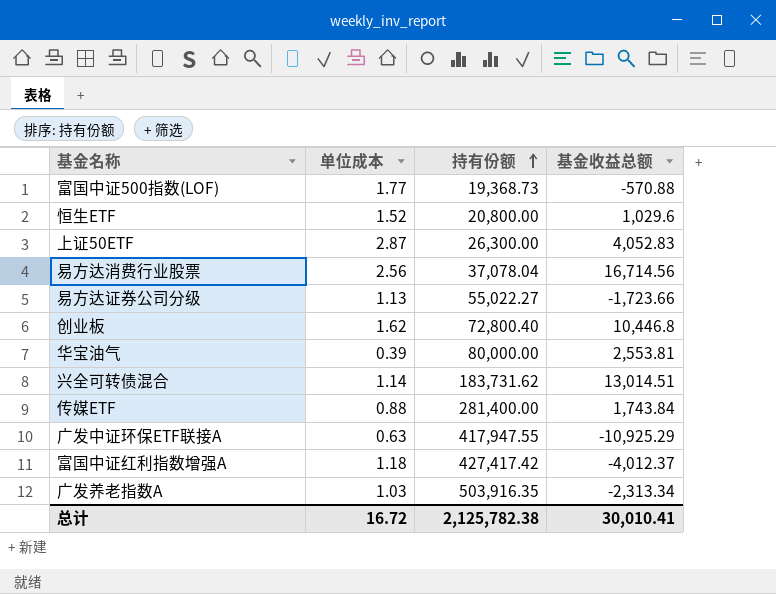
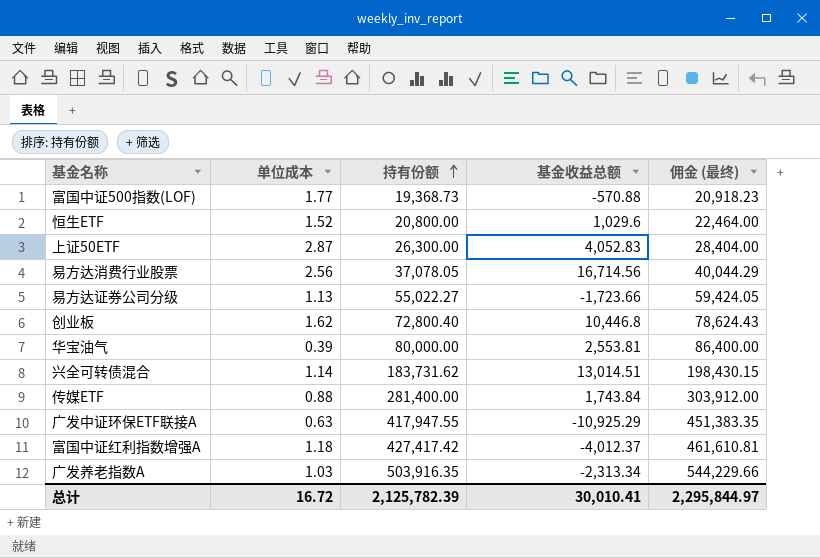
column 佣金 (最终) | formula: none -> [持有份额] * 1.08
易方达消费行业股票 | 持有份额: 37,078.04 -> 37,078.05
总计 | 持有份额: 2,125,782.38 -> 2,125,782.39

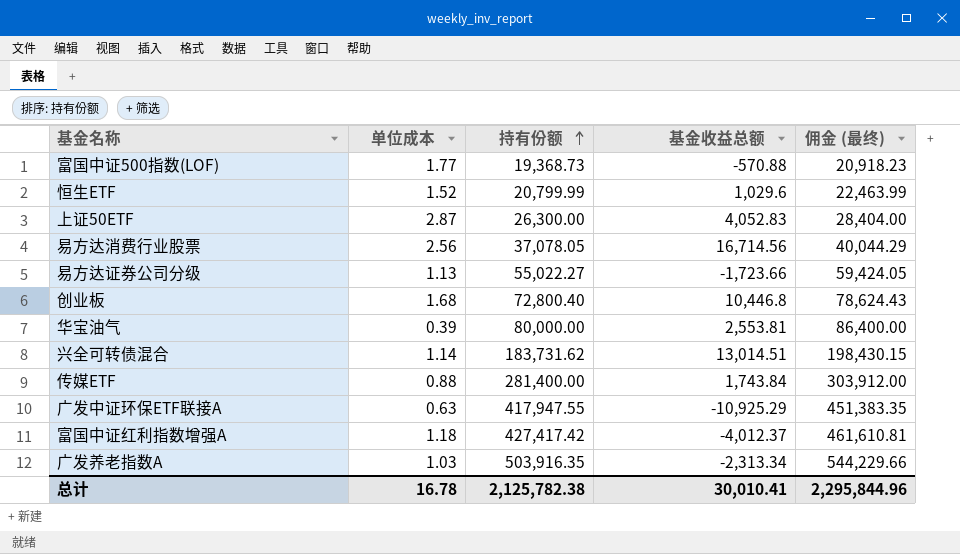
恒生ETF | 持有份额: 20,800.00 -> 20,799.99
恒生ETF | 佣金 (最终): 22,464.00 -> 22,463.99
创业板 | 单位成本: 1.62 -> 1.68
总计 | 单位成本: 16.72 -> 16.78
总计 | 持有份额: 2,125,782.39 -> 2,125,782.38
总计 | 佣金 (最终): 2,295,844.97 -> 2,295,844.96

